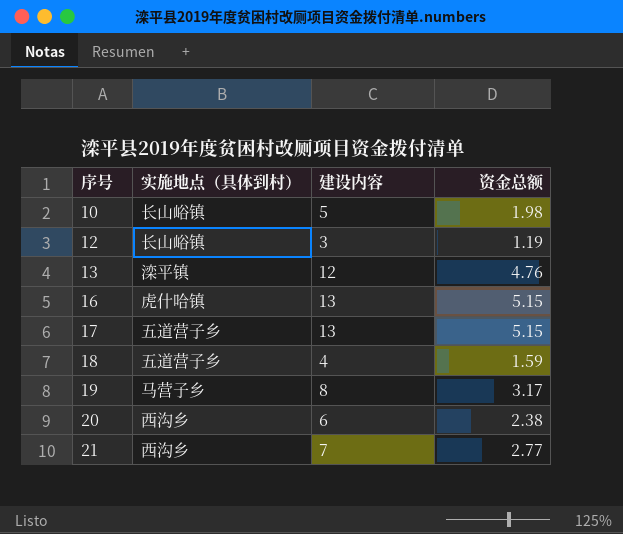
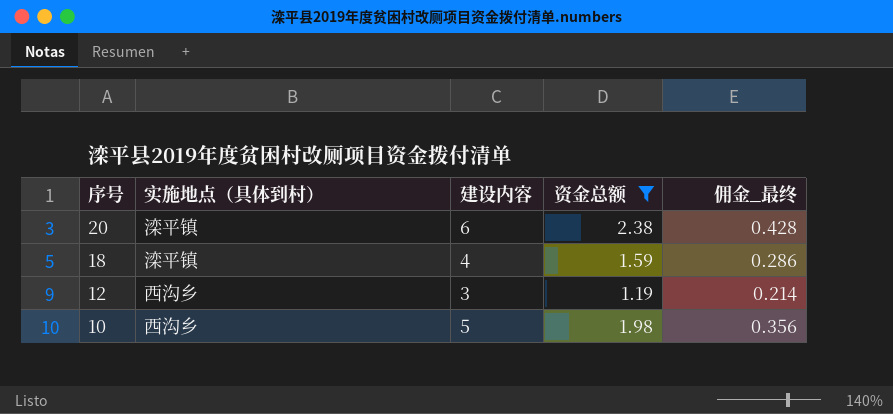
filter: none -> 资金总额 <= 2.38
row order: 序号 ascending -> 序号 descending
column 佣金_最终 | formula: none -> [资金总额] * 0.18
20 | 实施地点（具体到村）: 西沟乡 -> 滦平镇
18 | 实施地点（具体到村）: 五道营子乡 -> 滦平镇
12 | 实施地点（具体到村）: 长山峪镇 -> 西沟乡
10 | 实施地点（具体到村）: 长山峪镇 -> 西沟乡

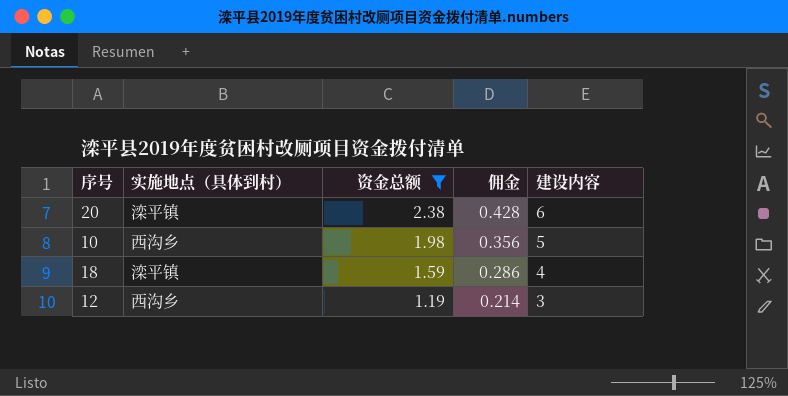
row order: 序号 descending -> 资金总额 descending
column name: 佣金_最终 -> 佣金
column 建设内容 | position: 3 -> 5

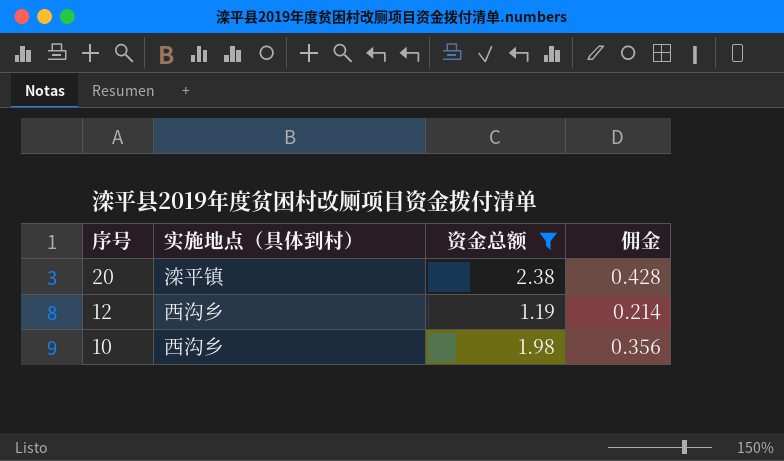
row order: 资金总额 descending -> 序号 descending
column 建设内容 | position: 5 -> none
row 18: 滦平镇 | 1.59 | 0.286 | 4 -> none

